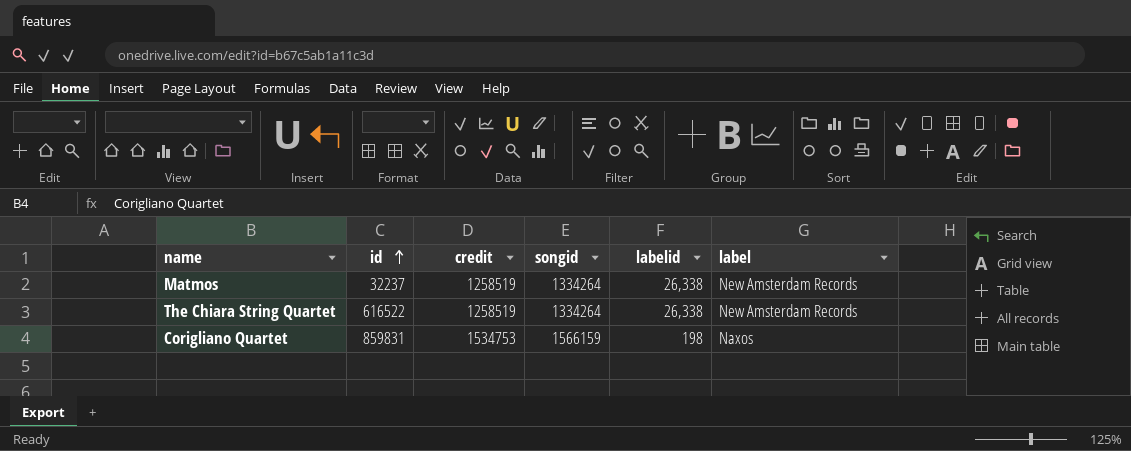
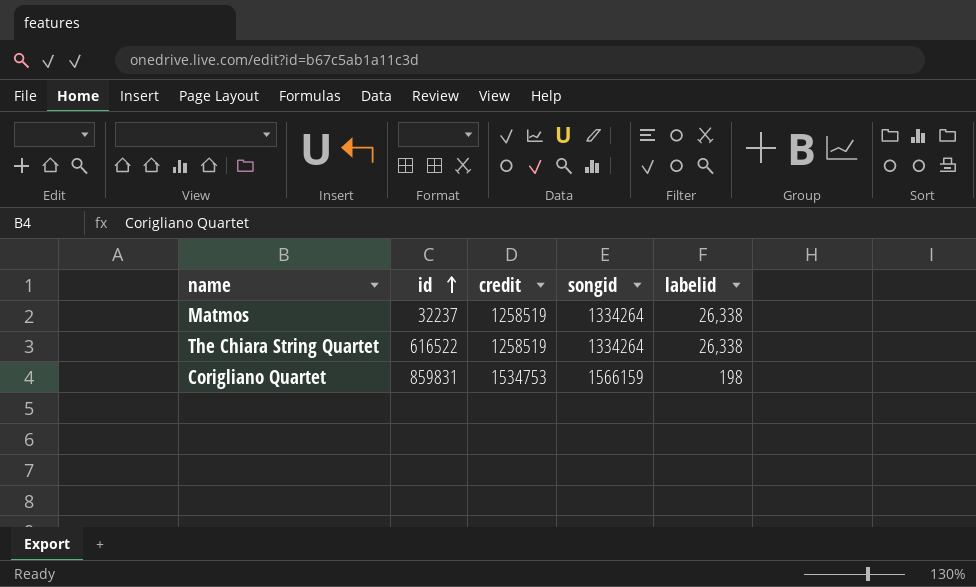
column label | position: 6 -> none

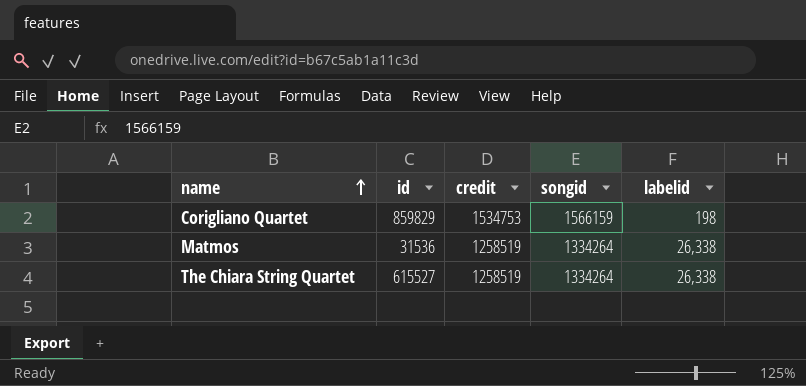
row order: id ascending -> name ascending
Corigliano Quartet | id: 859831 -> 859829
Matmos | id: 32237 -> 31536
The Chiara String Quartet | id: 616522 -> 615527

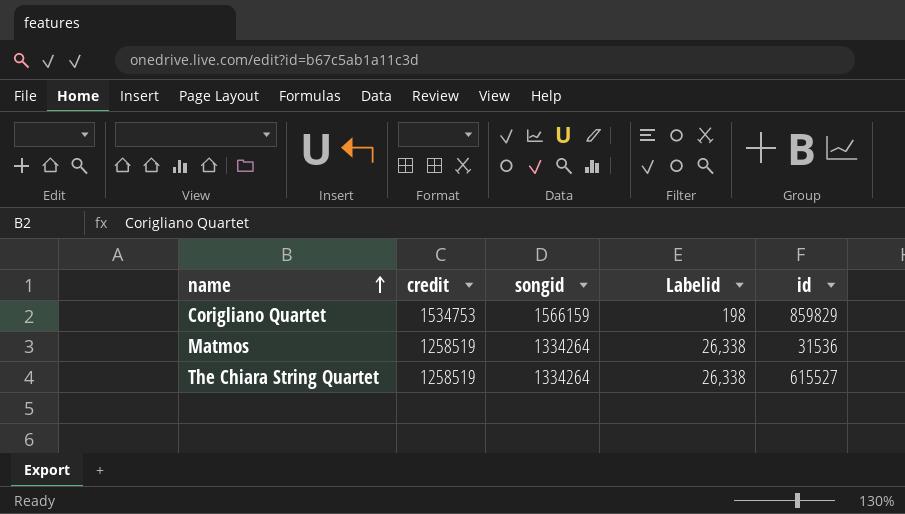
column name: labelid -> Labelid
column id | position: 2 -> 5

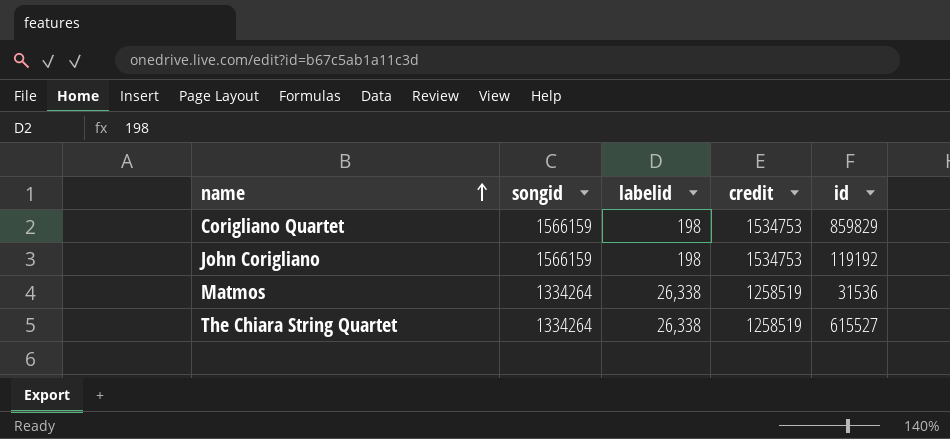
column name: Labelid -> labelid
column credit | position: 2 -> 4
row John Corigliano: none -> 1566159 | 198 | 1534753 | 119192

